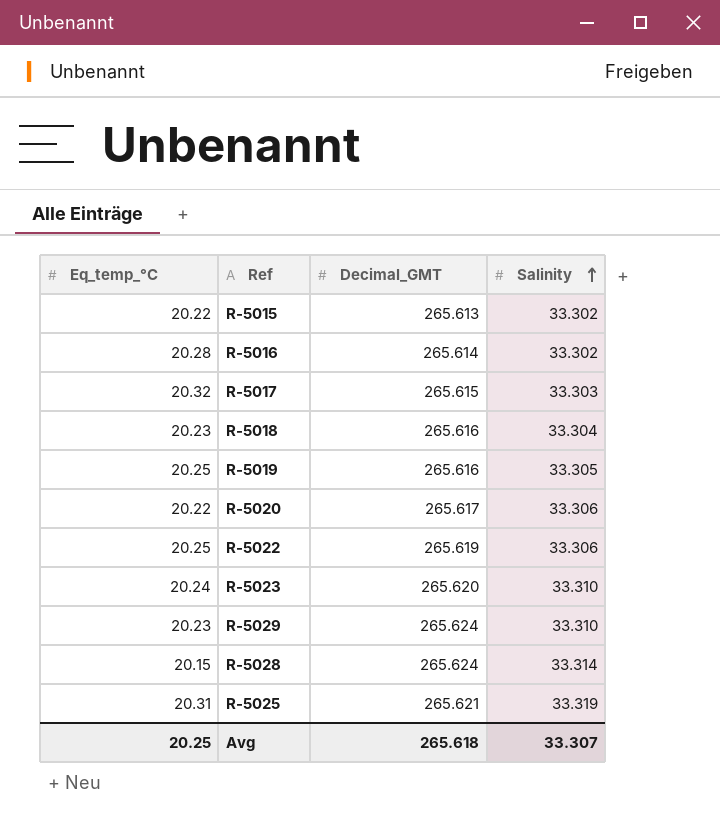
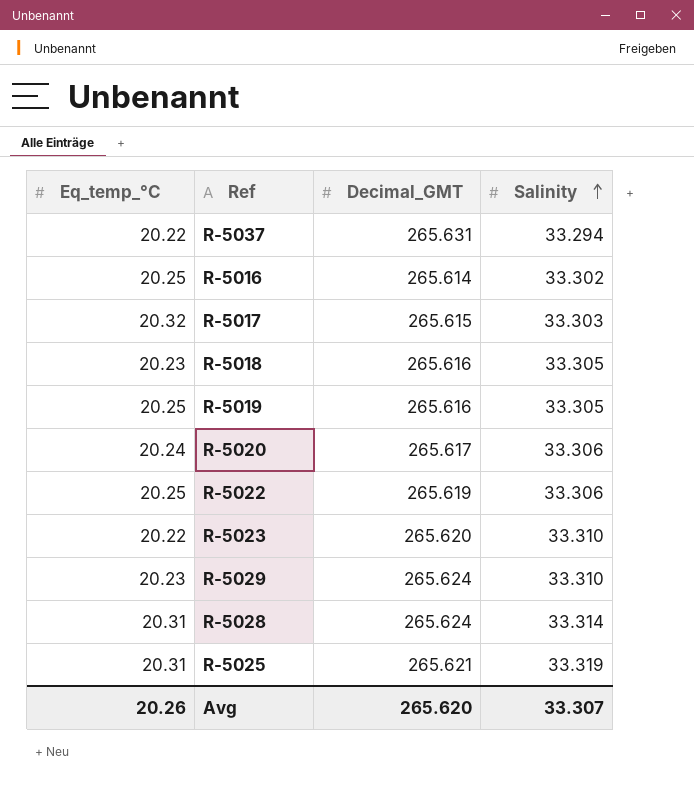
row R-5015: 20.22 | 265.613 | 33.302 -> none
row R-5037: none -> 20.22 | 265.631 | 33.294
R-5016 | Eq_temp_°C: 20.28 -> 20.25
R-5018 | Salinity: 33.304 -> 33.305
R-5020 | Eq_temp_°C: 20.22 -> 20.24
R-5023 | Eq_temp_°C: 20.24 -> 20.22
R-5028 | Eq_temp_°C: 20.15 -> 20.31
Avg | Eq_temp_°C: 20.25 -> 20.26
Avg | Decimal_GMT: 265.618 -> 265.620

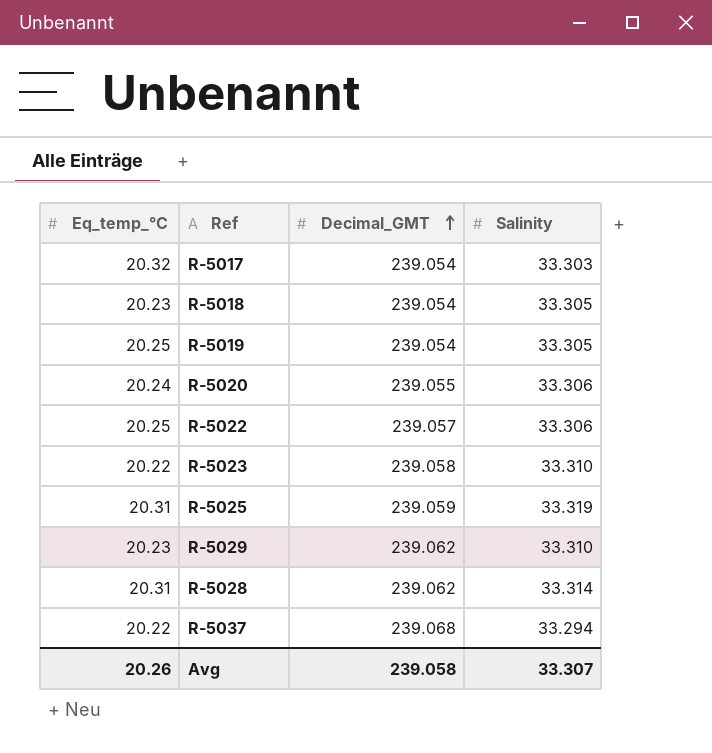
row order: Salinity ascending -> Decimal_GMT ascending
row R-5016: 20.25 | 265.614 | 33.302 -> none
R-5017 | Decimal_GMT: 265.615 -> 239.054
R-5018 | Decimal_GMT: 265.616 -> 239.054
R-5019 | Decimal_GMT: 265.616 -> 239.054
R-5020 | Decimal_GMT: 265.617 -> 239.055
R-5022 | Decimal_GMT: 265.619 -> 239.057
R-5023 | Decimal_GMT: 265.620 -> 239.058
R-5025 | Decimal_GMT: 265.621 -> 239.059
R-5029 | Decimal_GMT: 265.624 -> 239.062
R-5028 | Decimal_GMT: 265.624 -> 239.062
R-5037 | Decimal_GMT: 265.631 -> 239.068
Avg | Decimal_GMT: 265.620 -> 239.058

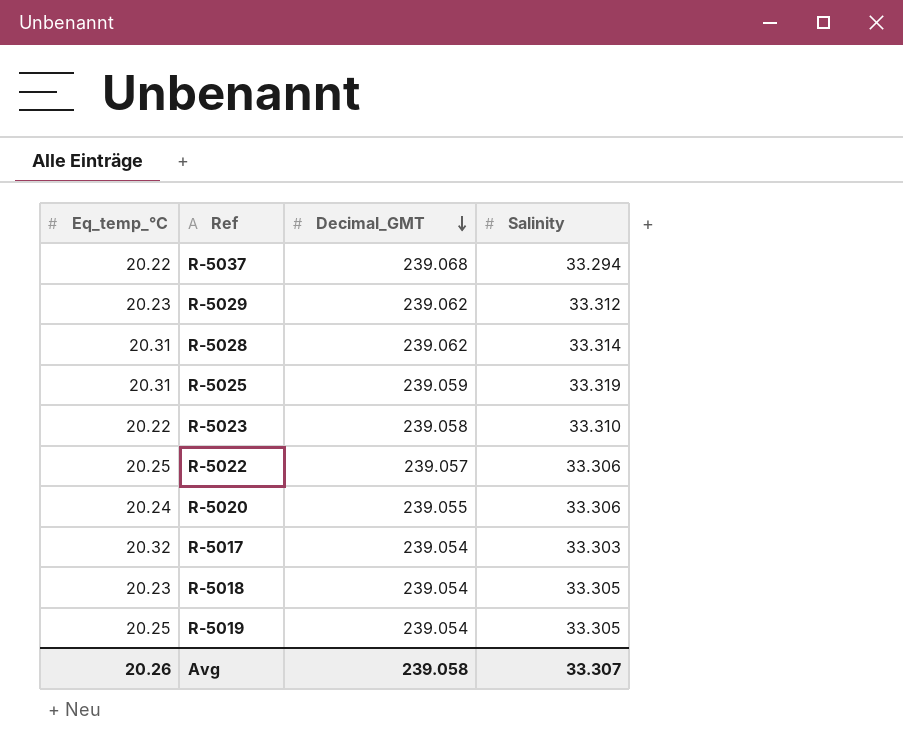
row order: Decimal_GMT ascending -> Decimal_GMT descending
R-5029 | Salinity: 33.310 -> 33.312

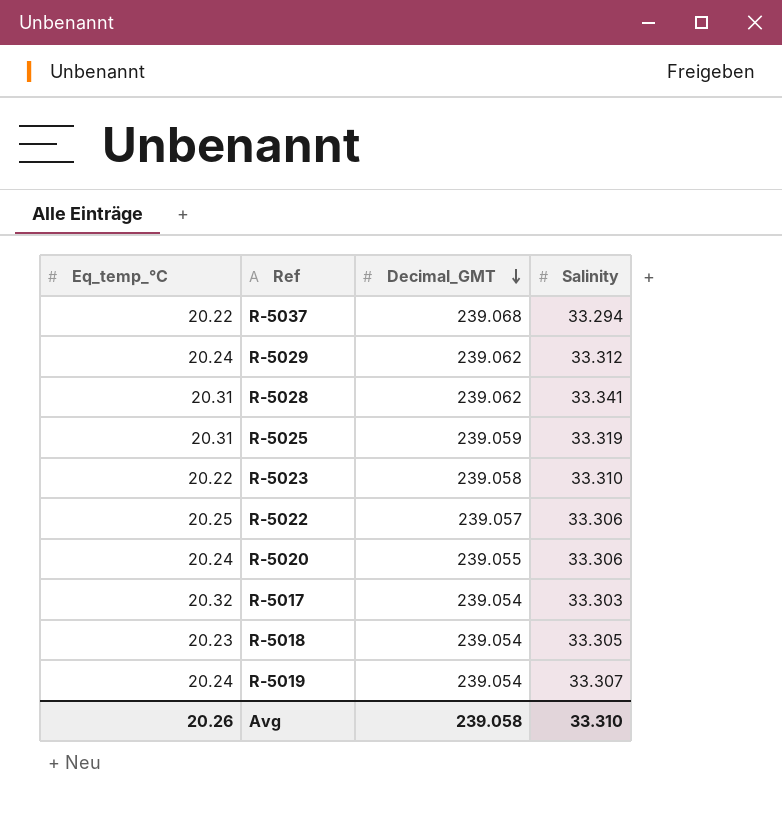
R-5029 | Eq_temp_°C: 20.23 -> 20.24
R-5028 | Salinity: 33.314 -> 33.341
R-5019 | Eq_temp_°C: 20.25 -> 20.24
R-5019 | Salinity: 33.305 -> 33.307
Avg | Salinity: 33.307 -> 33.310

